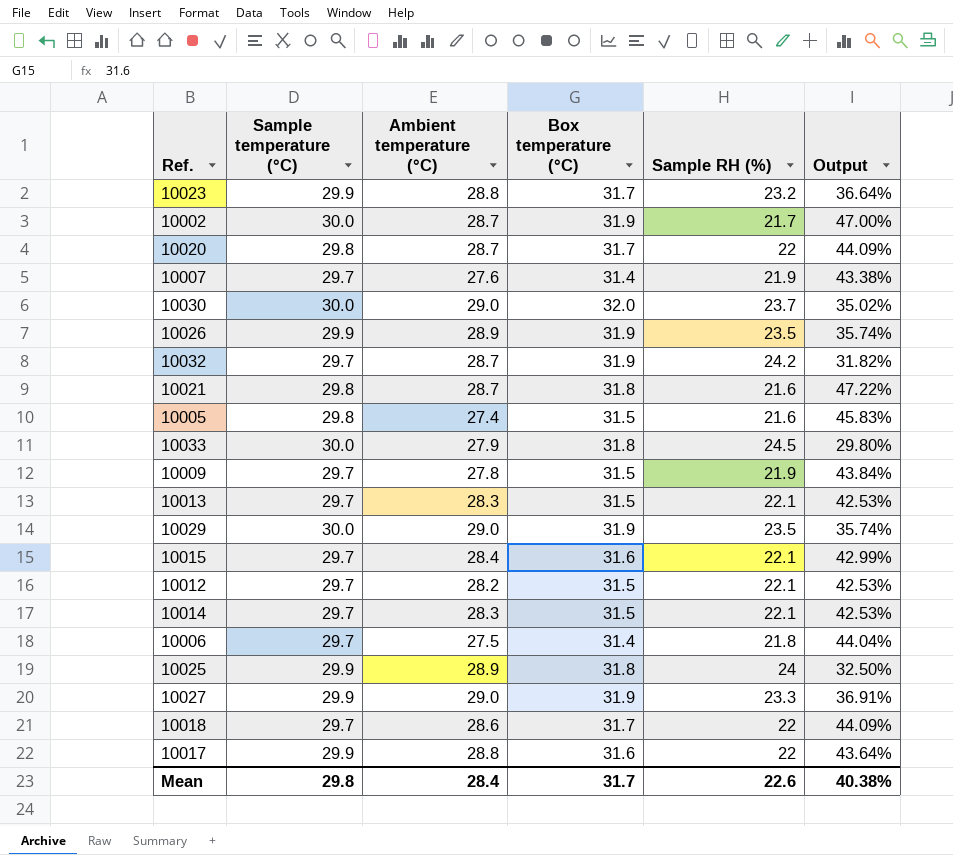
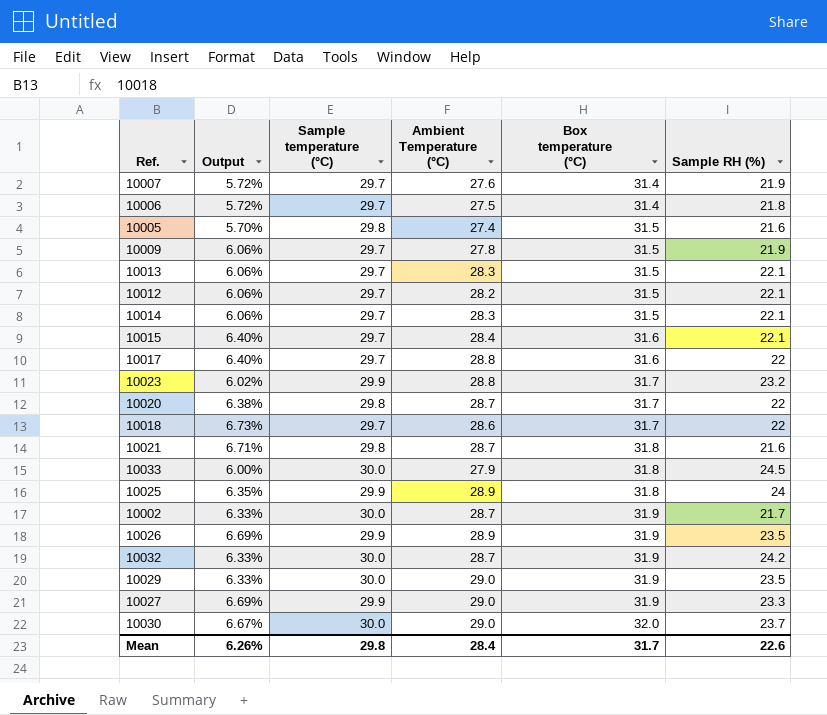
row order: none -> Box temperature (°C) ascending
column Output | formula: ([Box temperature (°C)] - [Sample RH (%)]) / [Sample RH (%)] -> ([Box temperature (°C)] - [Sample temperature (°C)]) / [Sample temperature (°C)]
column Output | position: 6 -> 2
column name: Ambient temperature (°C) -> Ambient Temperature (°C)
10017 | Sample temperature (°C): 29.9 -> 29.7
10032 | Sample temperature (°C): 29.7 -> 30.0
Mean | Output: 40.38% -> 6.26%

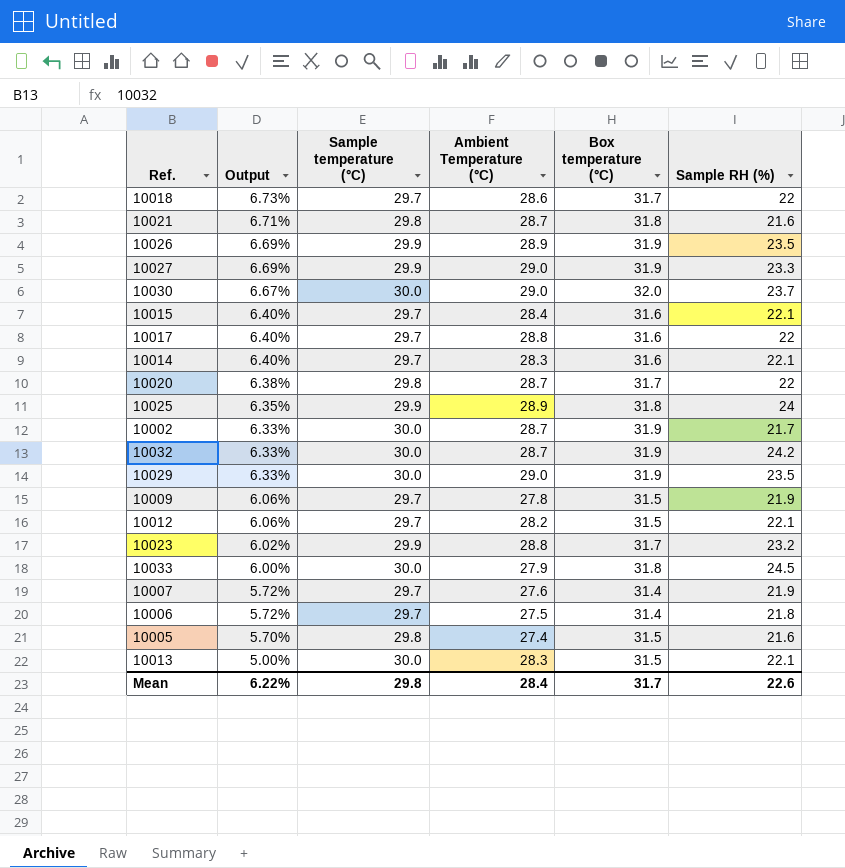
row order: Box temperature (°C) ascending -> Output descending
10014 | Output: 6.06% -> 6.40%
10014 | Box temperature (°C): 31.5 -> 31.6
10013 | Output: 6.06% -> 5.00%
10013 | Sample temperature (°C): 29.7 -> 30.0
Mean | Output: 6.26% -> 6.22%

